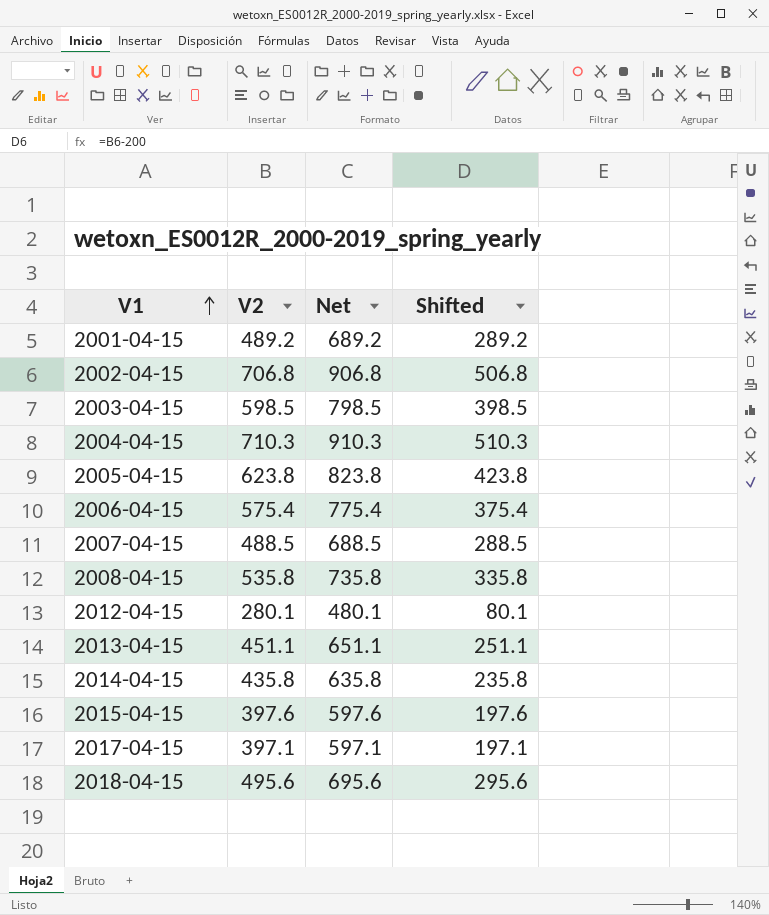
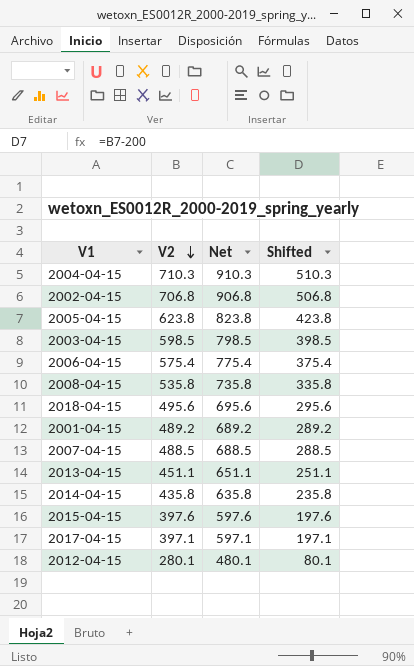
row order: V1 ascending -> V2 descending

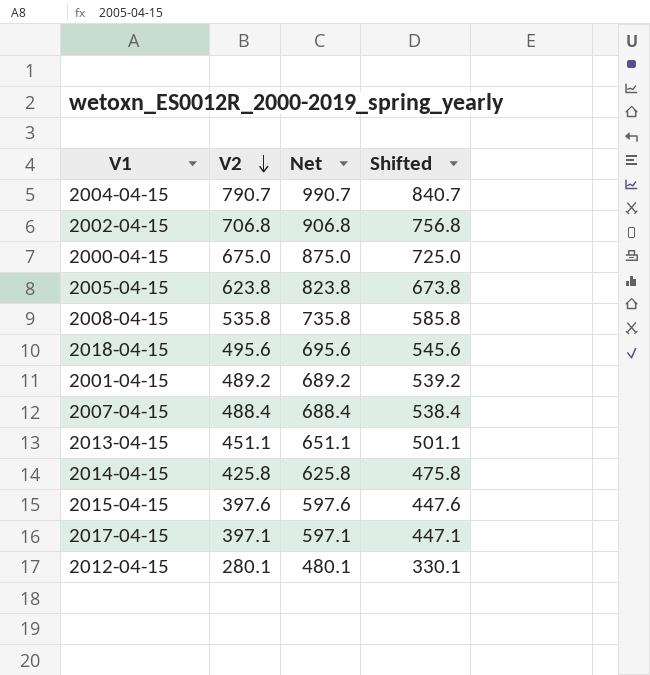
column Shifted | formula: [V2] - 200 -> [V2] + 50
row 2003-04-15: 598.5 | 798.5 | 398.5 -> none
row 2006-04-15: 575.4 | 775.4 | 375.4 -> none
2004-04-15 | V2: 710.3 -> 790.7
2004-04-15 | Net: 910.3 -> 990.7
row 2000-04-15: none -> 675.0 | 875.0 | 725.0
2007-04-15 | V2: 488.5 -> 488.4
2007-04-15 | Net: 688.5 -> 688.4
2014-04-15 | V2: 435.8 -> 425.8
2014-04-15 | Net: 635.8 -> 625.8

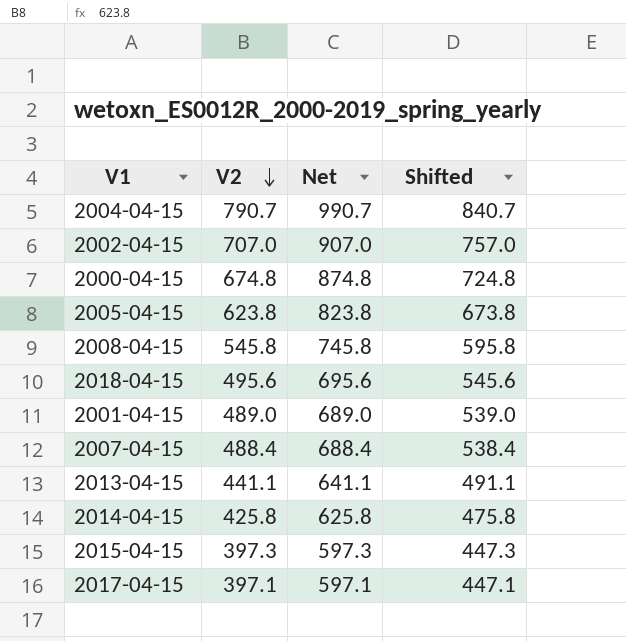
row 2012-04-15: 280.1 | 480.1 | 330.1 -> none
2002-04-15 | V2: 706.8 -> 707.0
2002-04-15 | Net: 906.8 -> 907.0
2002-04-15 | Shifted: 756.8 -> 757.0
2000-04-15 | V2: 675.0 -> 674.8
2000-04-15 | Net: 875.0 -> 874.8
2000-04-15 | Shifted: 725.0 -> 724.8
2008-04-15 | V2: 535.8 -> 545.8
2008-04-15 | Net: 735.8 -> 745.8
2008-04-15 | Shifted: 585.8 -> 595.8
2001-04-15 | V2: 489.2 -> 489.0
2001-04-15 | Net: 689.2 -> 689.0
2001-04-15 | Shifted: 539.2 -> 539.0
2013-04-15 | V2: 451.1 -> 441.1
2013-04-15 | Net: 651.1 -> 641.1
2013-04-15 | Shifted: 501.1 -> 491.1
2015-04-15 | V2: 397.6 -> 397.3
2015-04-15 | Net: 597.6 -> 597.3
2015-04-15 | Shifted: 447.6 -> 447.3

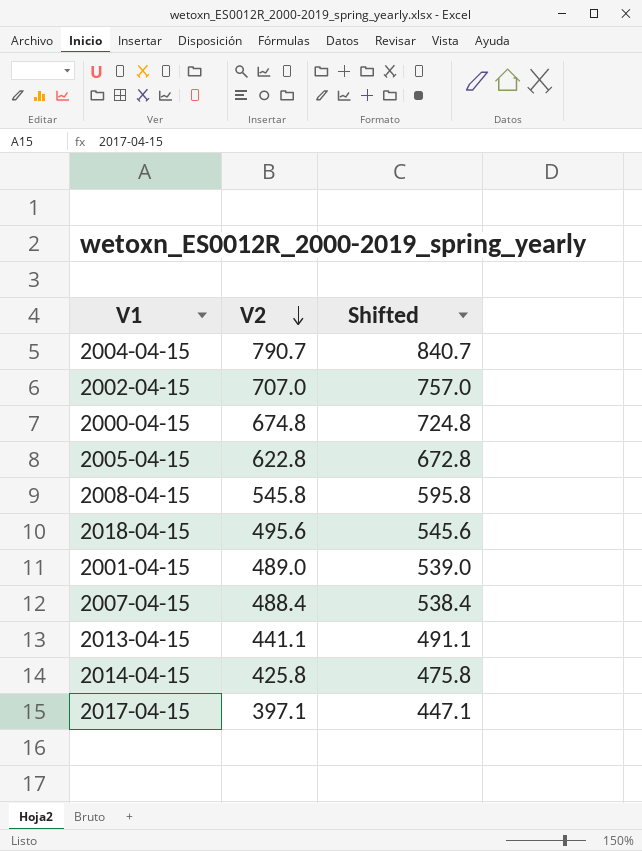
column Net | formula: [V2] + 200 -> none
row 2015-04-15: 397.3 | 597.3 | 447.3 -> none
2005-04-15 | V2: 623.8 -> 622.8
2005-04-15 | Shifted: 673.8 -> 672.8

